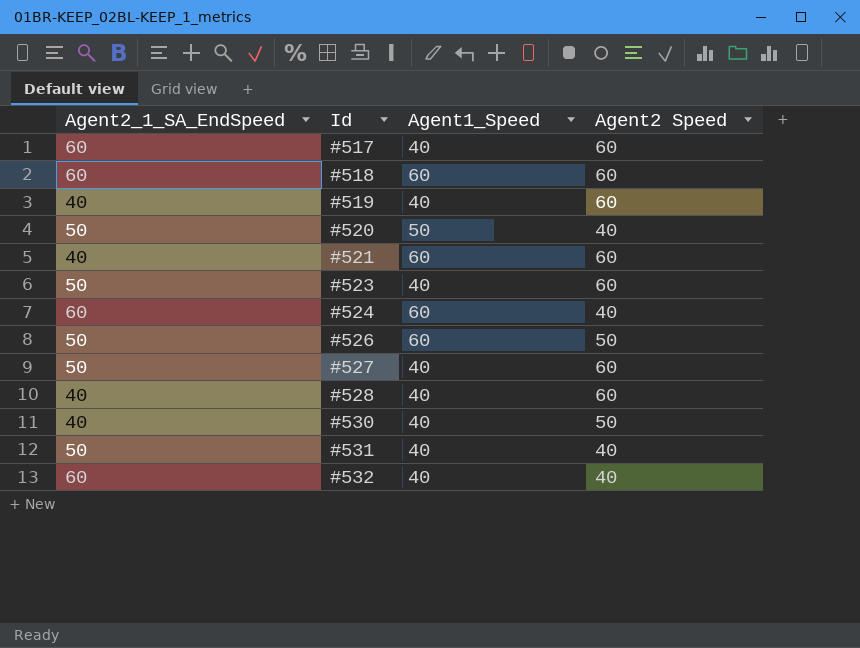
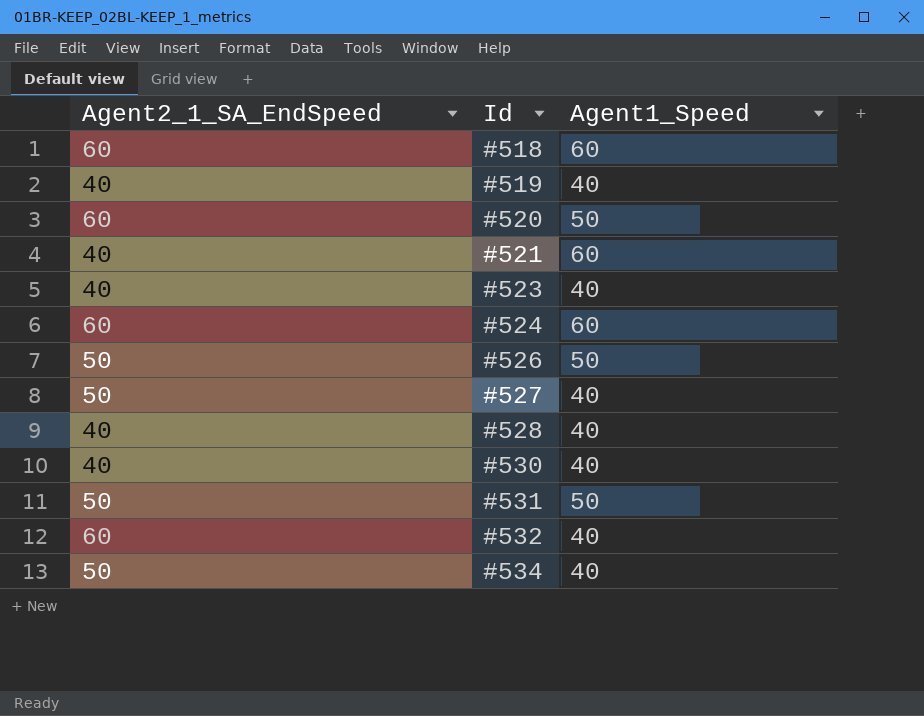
column Agent2 Speed | position: 4 -> none
row #517: 60 | 40 | 60 -> none
#520 | Agent2_1_SA_EndSpeed: 50 -> 60
#523 | Agent2_1_SA_EndSpeed: 50 -> 40
#526 | Agent1_Speed: 60 -> 50
#531 | Agent1_Speed: 40 -> 50
row #534: none -> 50 | 40

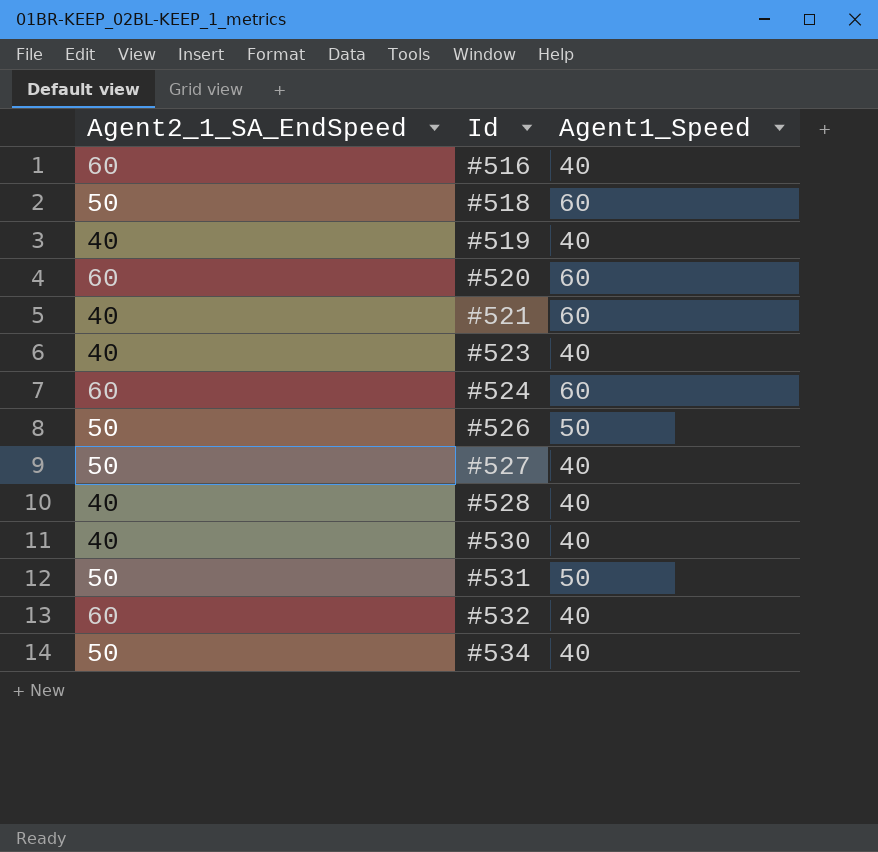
row #516: none -> 60 | 40
#518 | Agent2_1_SA_EndSpeed: 60 -> 50
#520 | Agent1_Speed: 50 -> 60

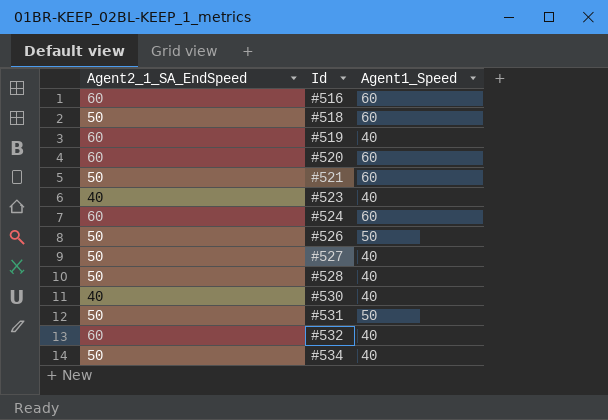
#516 | Agent1_Speed: 40 -> 60
#519 | Agent2_1_SA_EndSpeed: 40 -> 60
#521 | Agent2_1_SA_EndSpeed: 40 -> 50
#528 | Agent2_1_SA_EndSpeed: 40 -> 50

